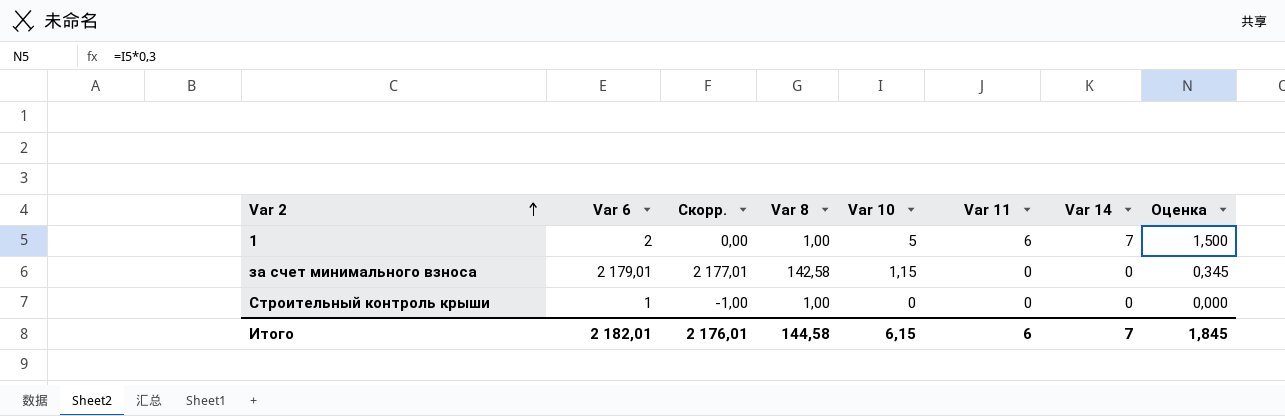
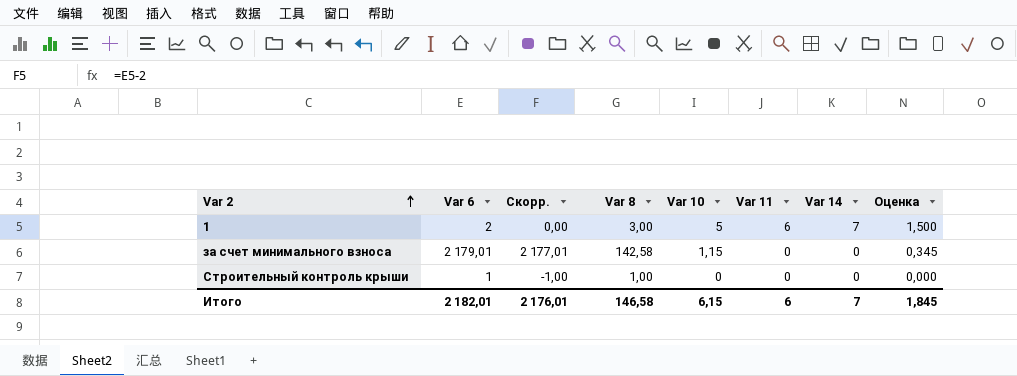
1 | Var 8: 1,00 -> 3,00
Итого | Var 8: 144,58 -> 146,58

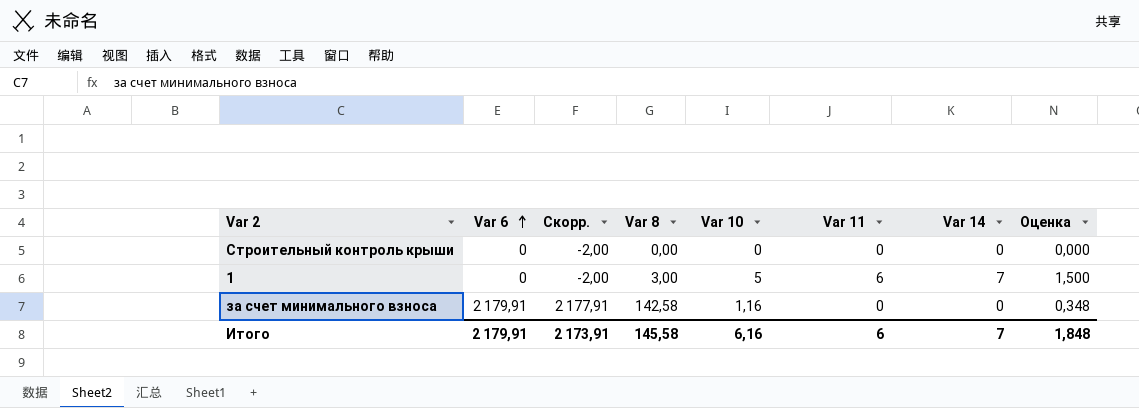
row order: Var 2 ascending -> Var 6 ascending
Строительный контроль крыши | Var 6: 1 -> 0
Строительный контроль крыши | Скорр.: -1,00 -> -2,00
Строительный контроль крыши | Var 8: 1,00 -> 0,00
1 | Var 6: 2 -> 0
1 | Скорр.: 0,00 -> -2,00
за счет минимального взноса | Var 6: 2 179,01 -> 2 179,91
за счет минимального взноса | Скорр.: 2 177,01 -> 2 177,91
за счет минимального взноса | Var 10: 1,15 -> 1,16
за счет минимального взноса | Оценка: 0,345 -> 0,348
Итого | Var 6: 2 182,01 -> 2 179,91
Итого | Скорр.: 2 176,01 -> 2 173,91
Итого | Var 8: 146,58 -> 145,58
Итого | Var 10: 6,15 -> 6,16
Итого | Оценка: 1,845 -> 1,848

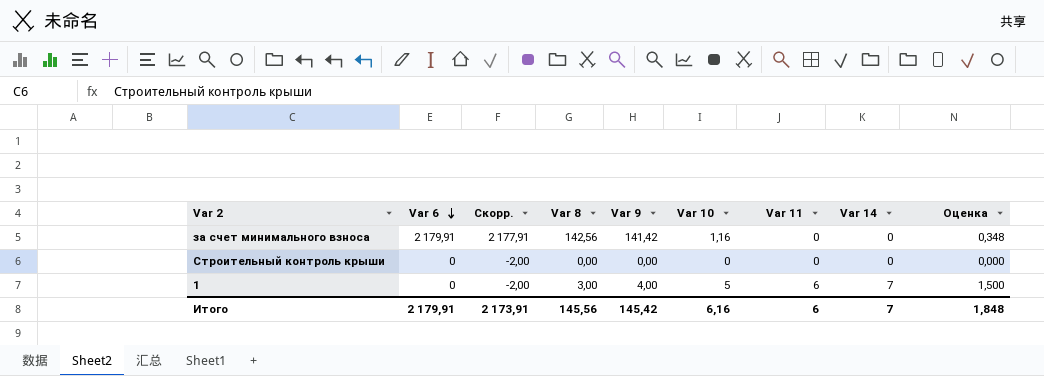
row order: Var 6 ascending -> Var 6 descending
column Var 9 | position: none -> 5
за счет минимального взноса | Var 8: 142,58 -> 142,56
Итого | Var 8: 145,58 -> 145,56

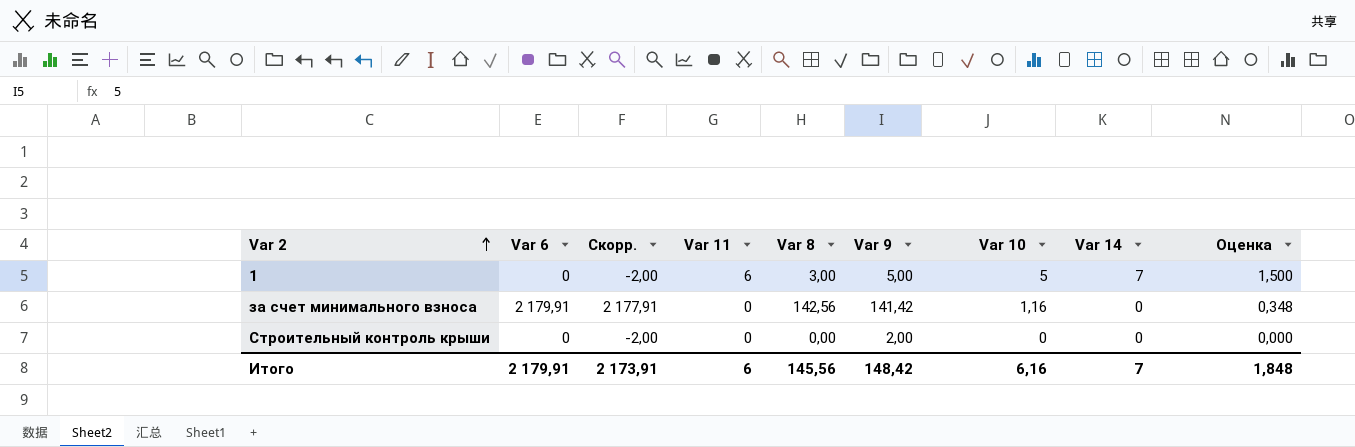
row order: Var 6 descending -> Var 2 ascending
column Var 11 | position: 7 -> 4
1 | Var 9: 4,00 -> 5,00
Строительный контроль крыши | Var 9: 0,00 -> 2,00
Итого | Var 9: 145,42 -> 148,42

